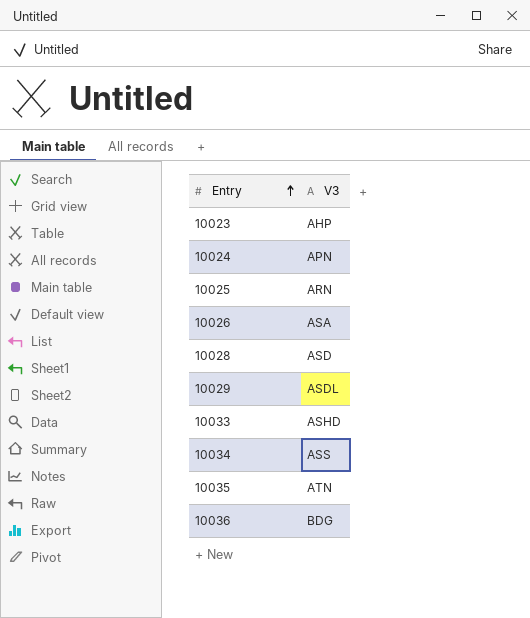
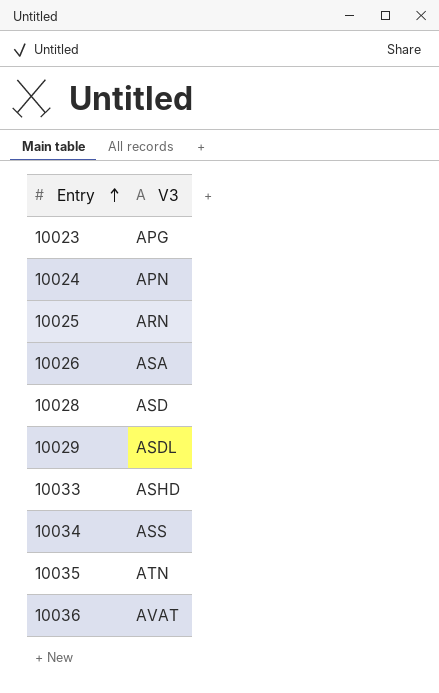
10023 | V3: AHP -> APG
10036 | V3: BDG -> AVAT

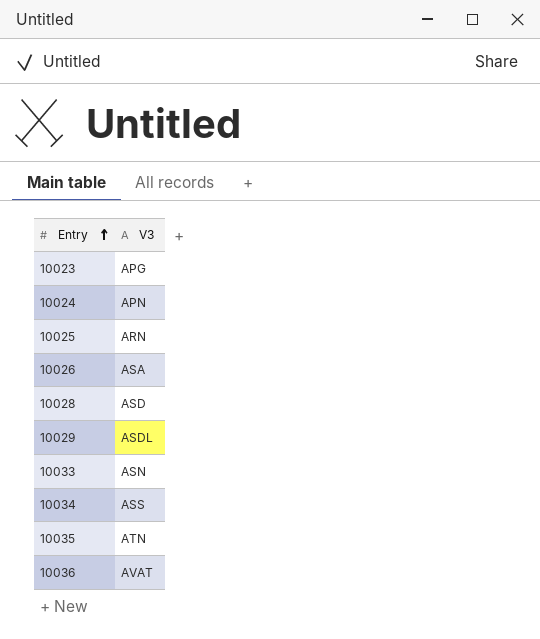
10033 | V3: ASHD -> ASN

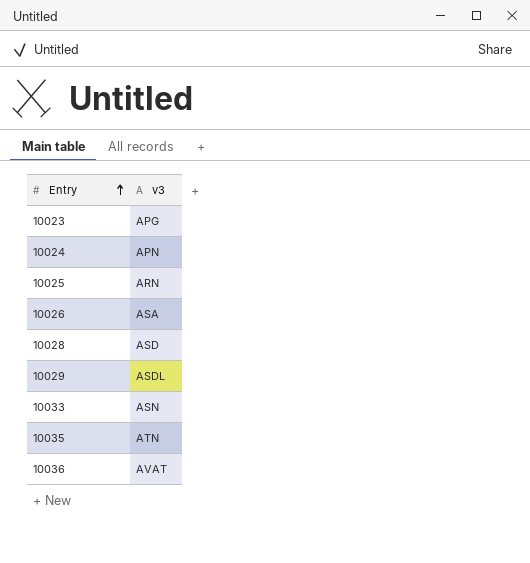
column name: V3 -> v3
row 10034: ASS -> none

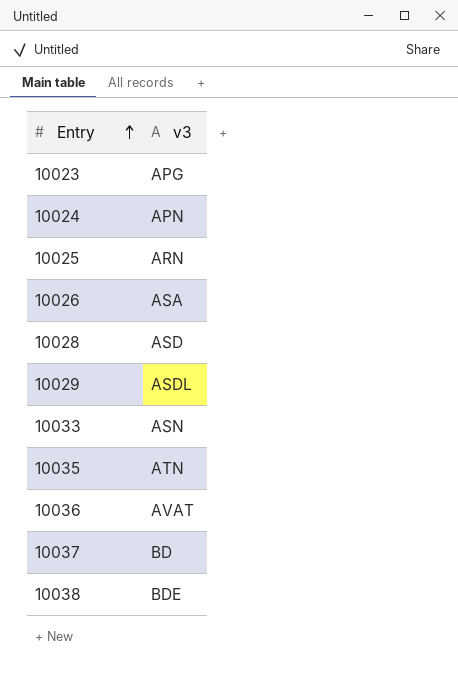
row 10037: none -> BD
row 10038: none -> BDE

